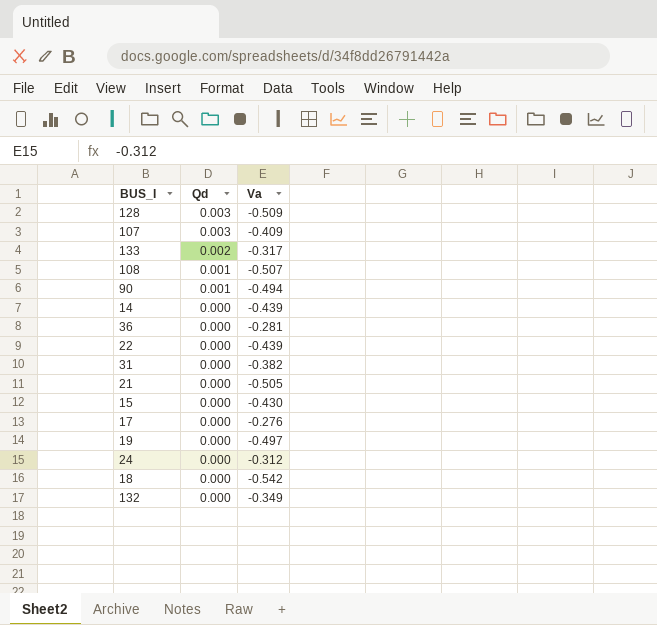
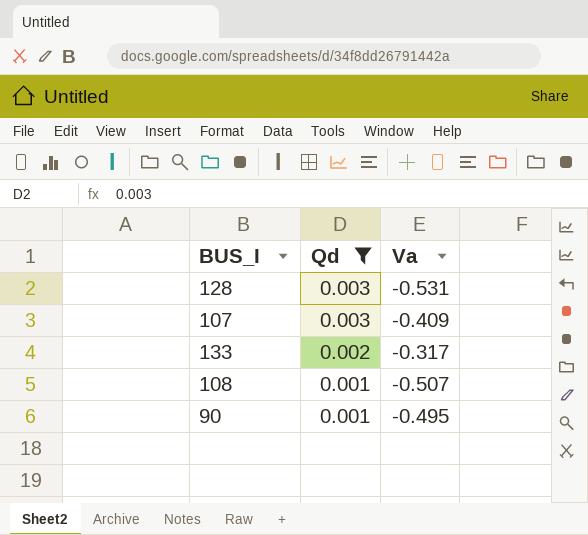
filter: none -> Qd != 0.000
128 | Va: -0.509 -> -0.531
90 | Va: -0.494 -> -0.495

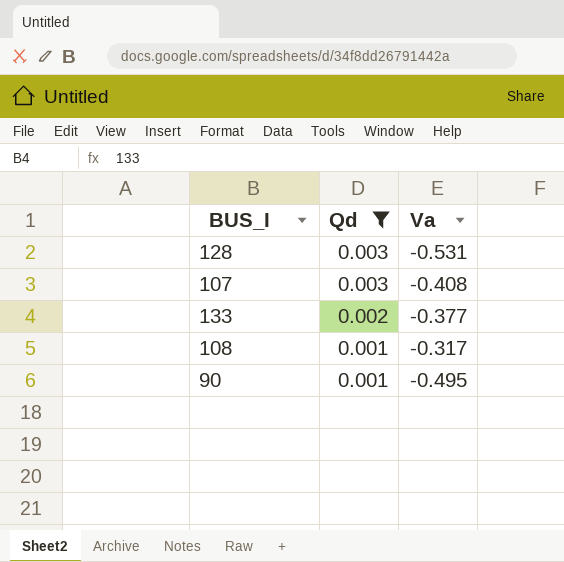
107 | Va: -0.409 -> -0.408
133 | Va: -0.317 -> -0.377
108 | Va: -0.507 -> -0.317

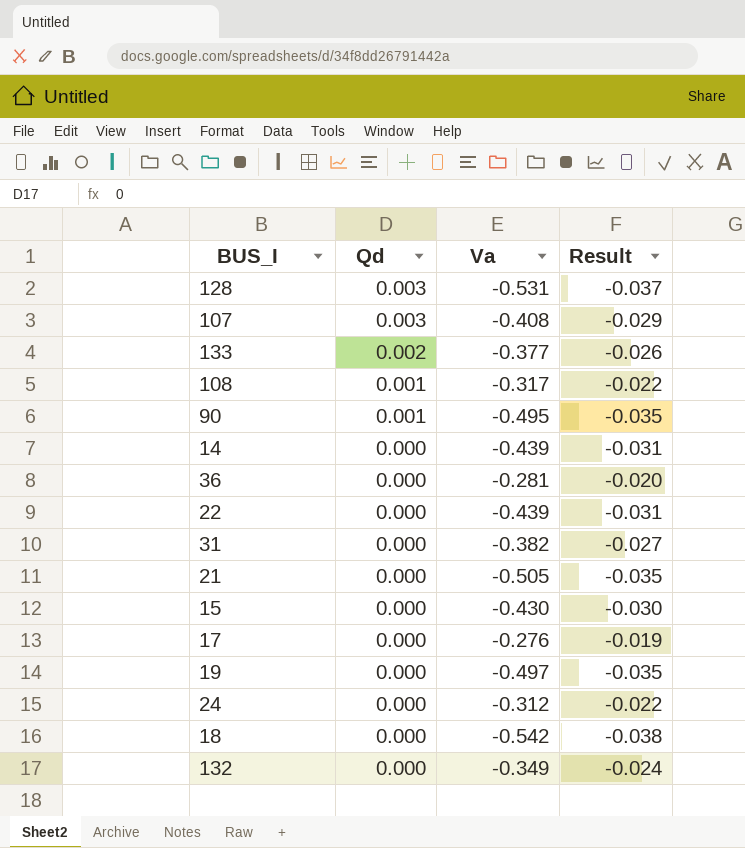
filter: Qd != 0.000 -> none
column Result | formula: none -> [Va] * 0.07

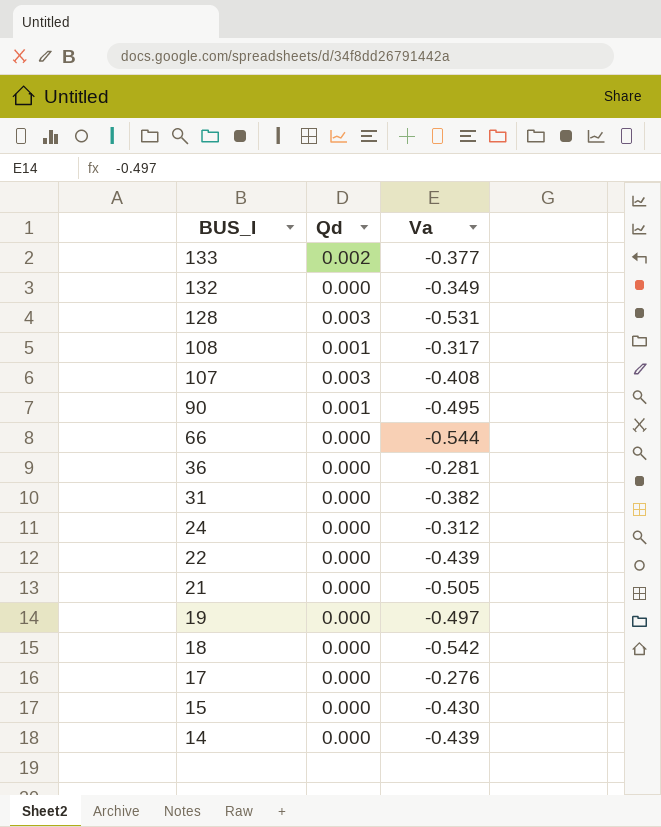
row order: Qd descending -> BUS_I descending
column Result | formula: [Va] * 0.07 -> none
row 66: none -> 0.000 | -0.544

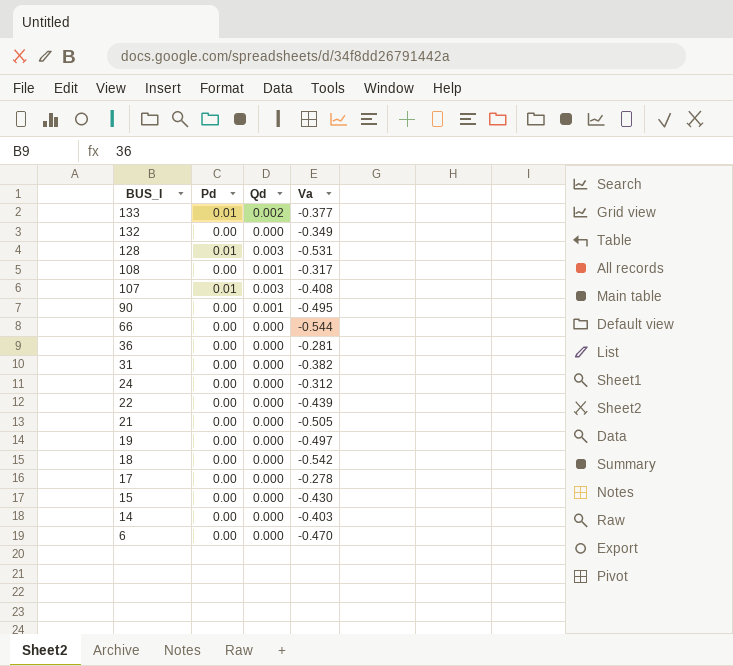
column Pd | position: none -> 2
17 | Va: -0.276 -> -0.278
14 | Va: -0.439 -> -0.403
row 6: none -> 0.00 | 0.000 | -0.470

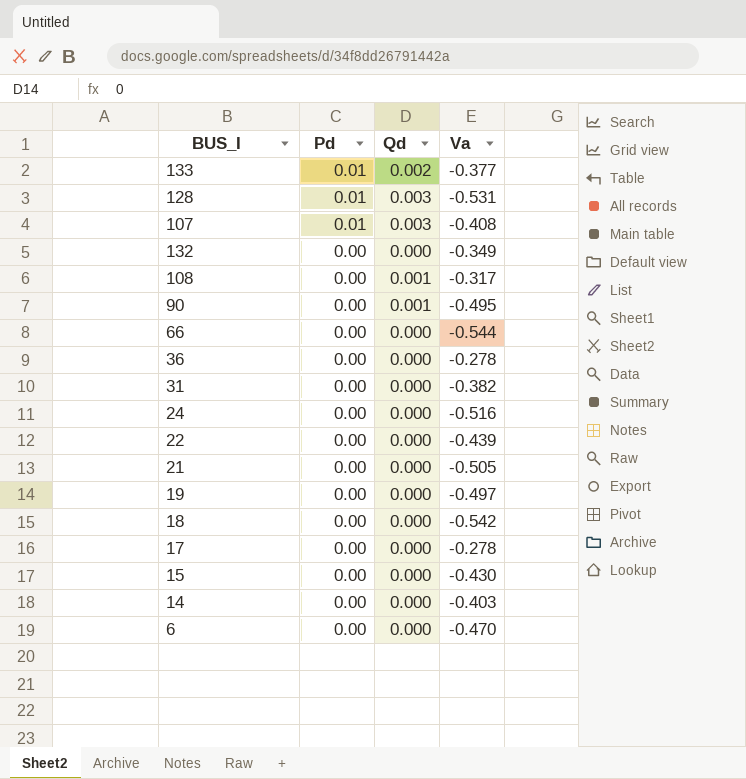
row order: BUS_I descending -> Pd descending
36 | Va: -0.281 -> -0.278
24 | Va: -0.312 -> -0.516

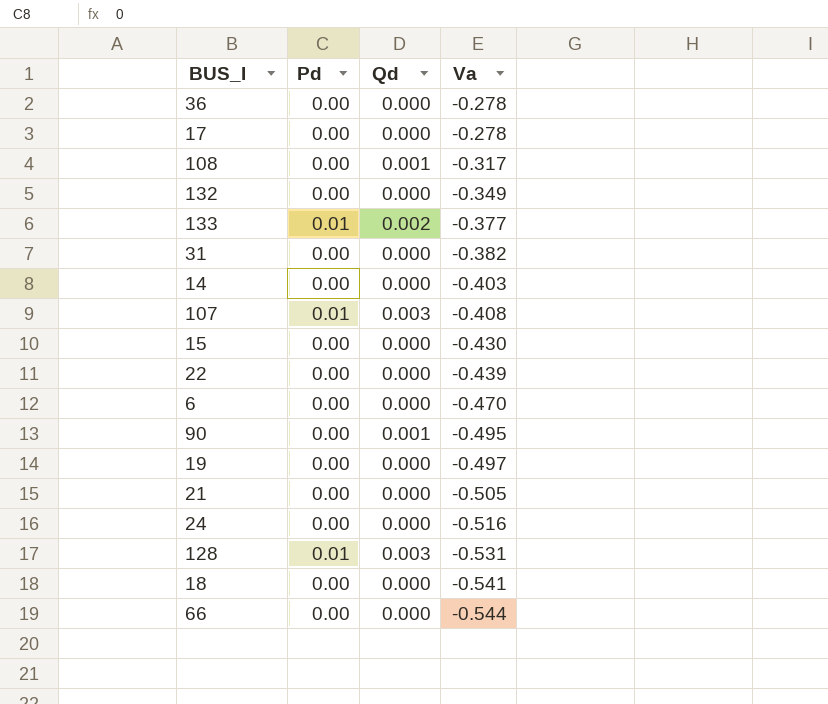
row order: Pd descending -> Va descending
18 | Va: -0.542 -> -0.541

